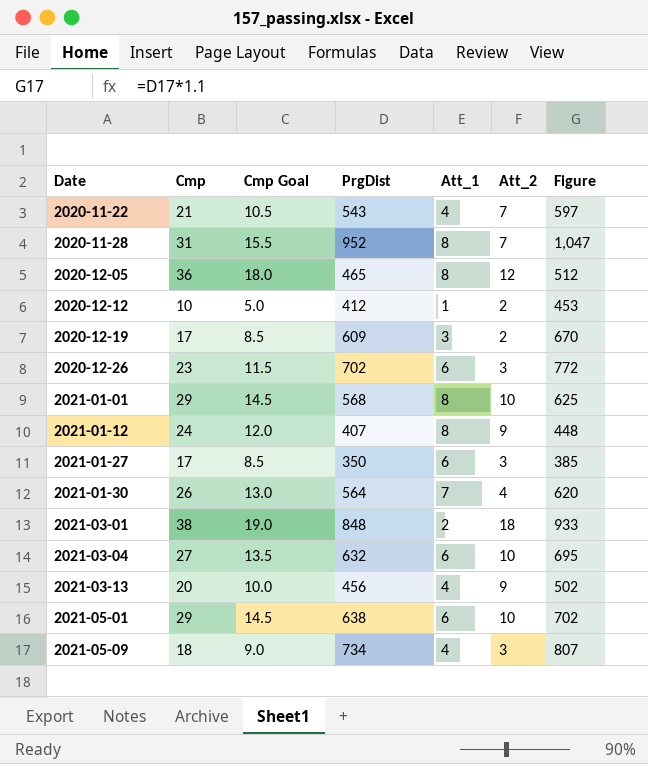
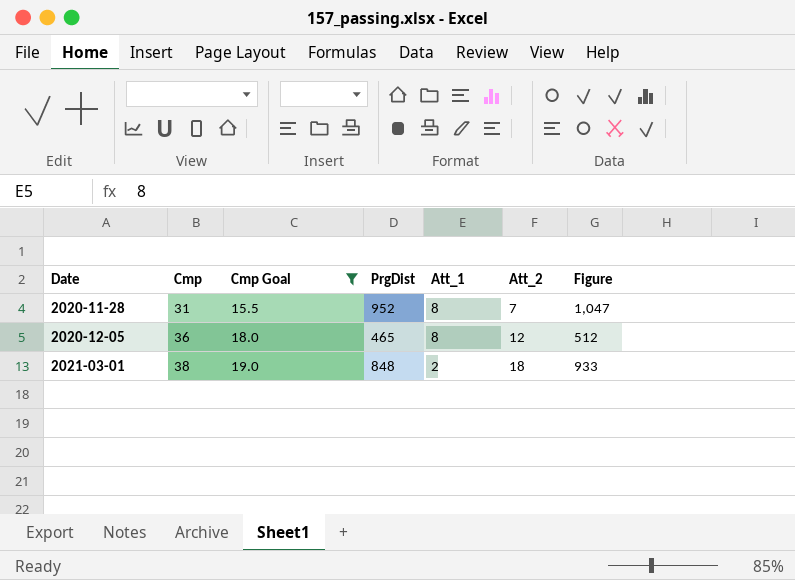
filter: none -> Cmp Goal >= 15.5

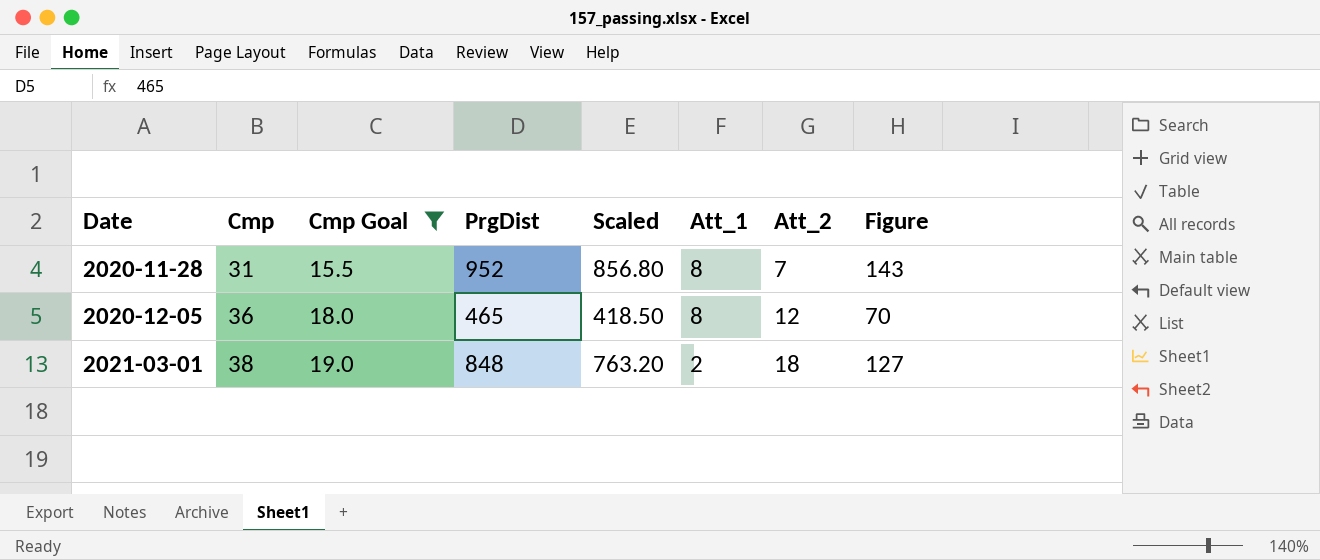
column Scaled | formula: none -> [PrgDist] * 0.9
column Figure | formula: [PrgDist] * 1.1 -> [PrgDist] * 0.15

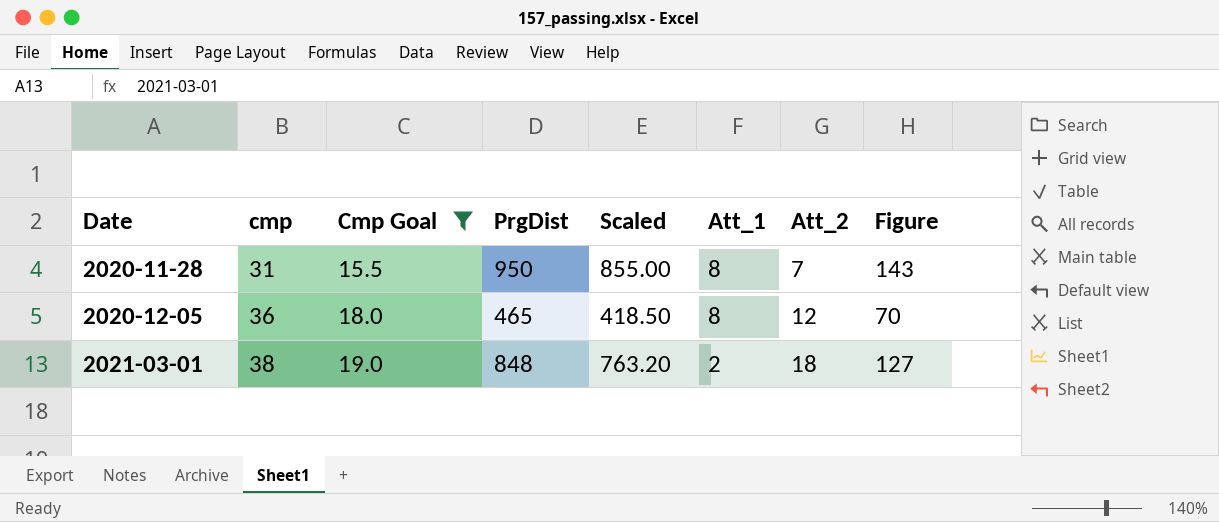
column name: Cmp -> cmp
2020-11-28 | PrgDist: 952 -> 950
2020-11-28 | Scaled: 856.80 -> 855.00

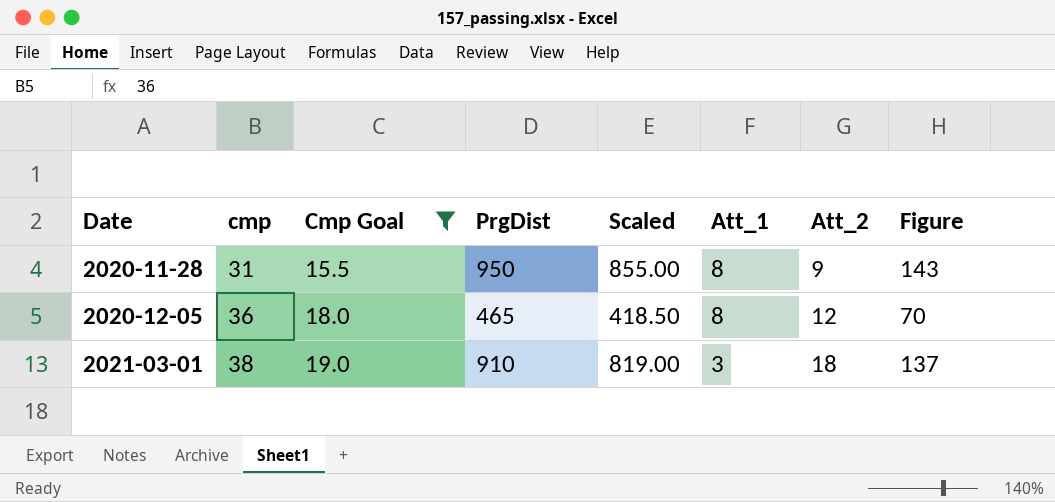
2020-11-28 | Att_2: 7 -> 9
2021-03-01 | PrgDist: 848 -> 910
2021-03-01 | Scaled: 763.20 -> 819.00
2021-03-01 | Att_1: 2 -> 3
2021-03-01 | Figure: 127 -> 137

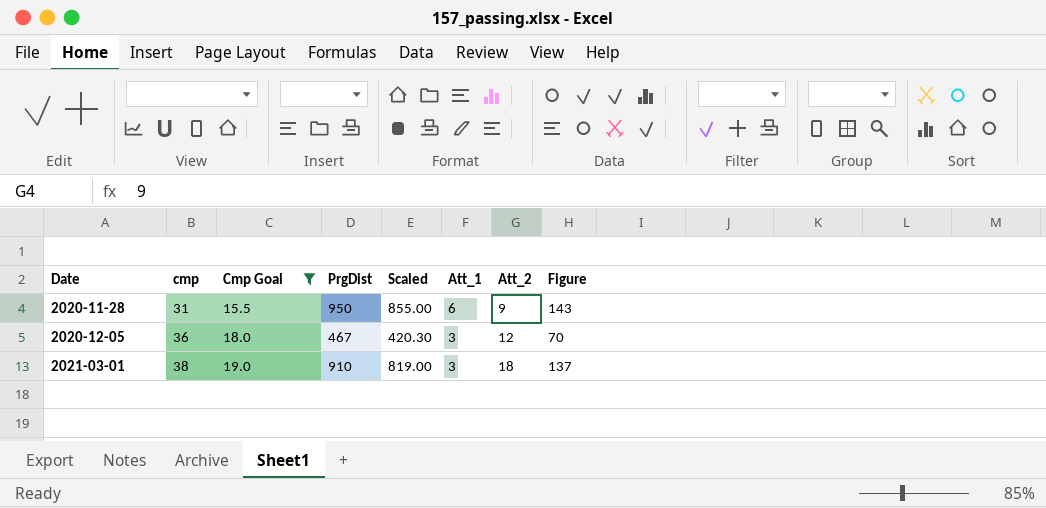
2020-11-28 | Att_1: 8 -> 6
2020-12-05 | PrgDist: 465 -> 467
2020-12-05 | Scaled: 418.50 -> 420.30
2020-12-05 | Att_1: 8 -> 3

